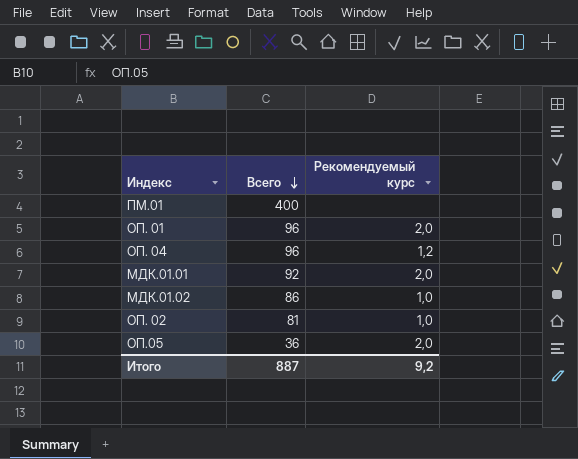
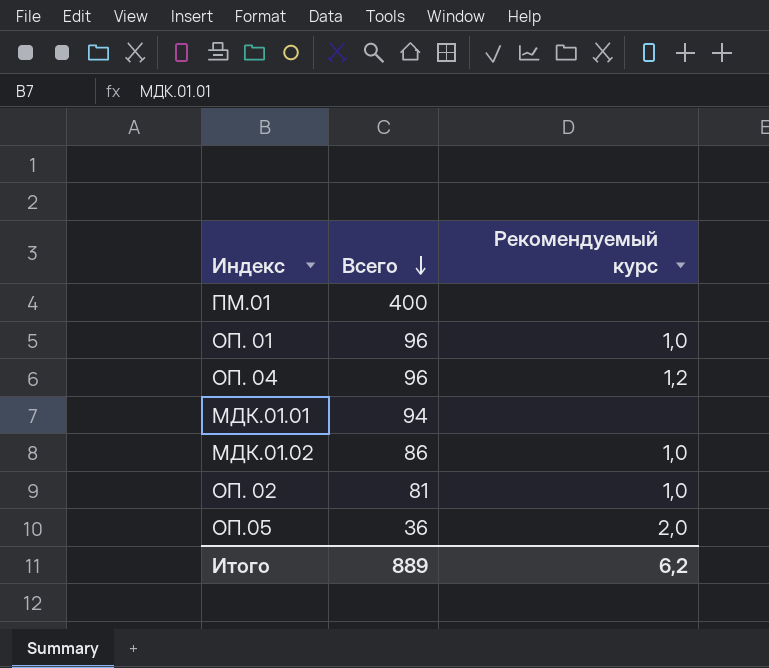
ОП. 01 | Рекомендуемый курс: 2,0 -> 1,0
МДК.01.01 | Всего: 92 -> 94
МДК.01.01 | Рекомендуемый курс: 2,0 -> none
Итого | Всего: 887 -> 889
Итого | Рекомендуемый курс: 9,2 -> 6,2

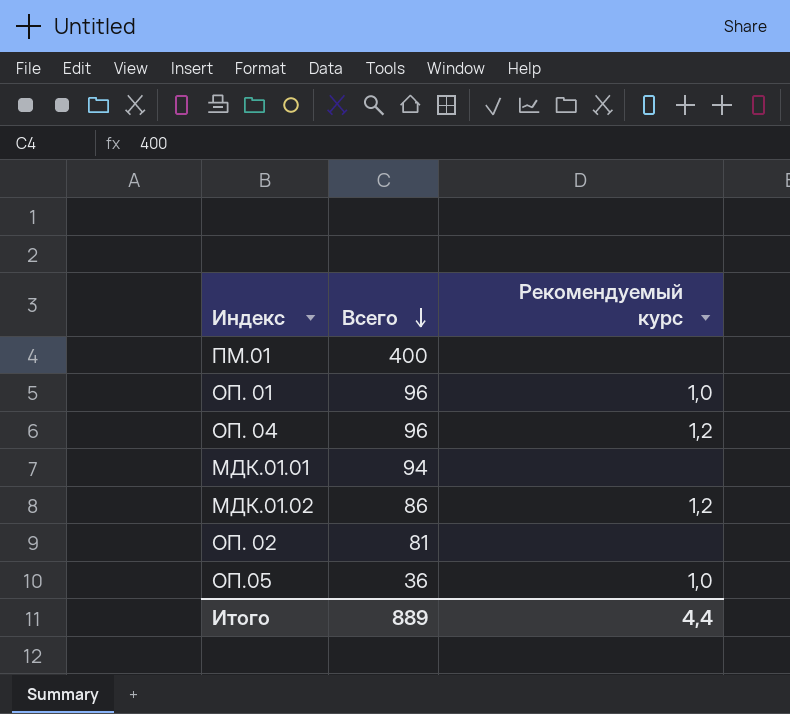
МДК.01.02 | Рекомендуемый курс: 1,0 -> 1,2
ОП. 02 | Рекомендуемый курс: 1,0 -> none
ОП.05 | Рекомендуемый курс: 2,0 -> 1,0
Итого | Рекомендуемый курс: 6,2 -> 4,4

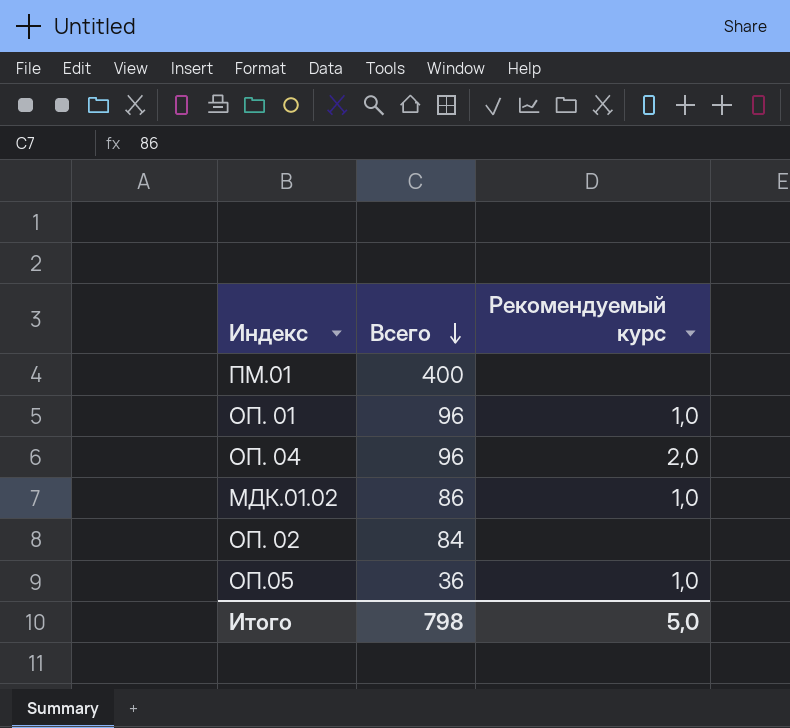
row МДК.01.01: 94 | none -> none
ОП. 04 | Рекомендуемый курс: 1,2 -> 2,0
МДК.01.02 | Рекомендуемый курс: 1,2 -> 1,0
ОП. 02 | Всего: 81 -> 84
Итого | Всего: 889 -> 798
Итого | Рекомендуемый курс: 4,4 -> 5,0

